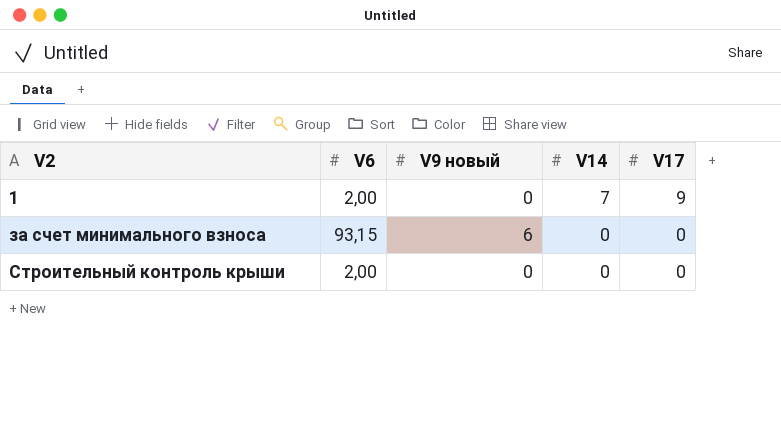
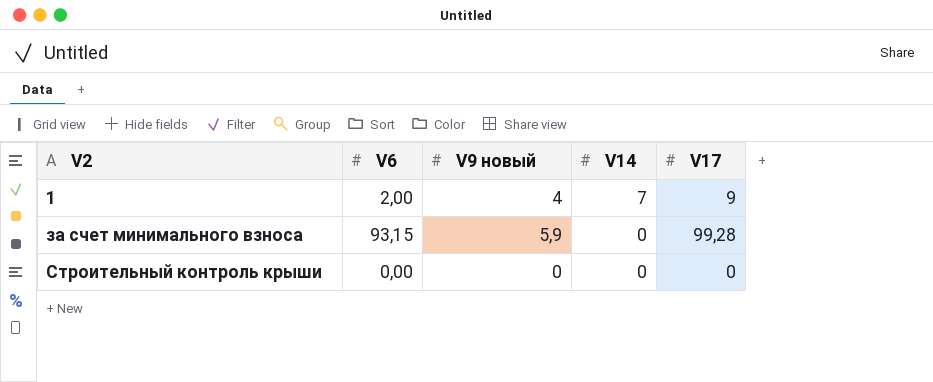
1 | V9 новый: 0 -> 4
за счет минимального взноса | V9 новый: 6 -> 5,9
за счет минимального взноса | V17: 0 -> 99,28
Строительный контроль крыши | V6: 2,00 -> 0,00

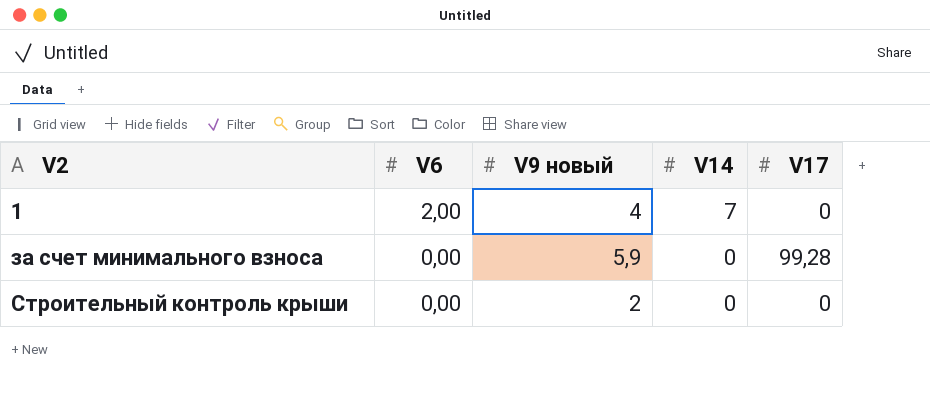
1 | V17: 9 -> 0
за счет минимального взноса | V6: 93,15 -> 0,00
Строительный контроль крыши | V9 новый: 0 -> 2

